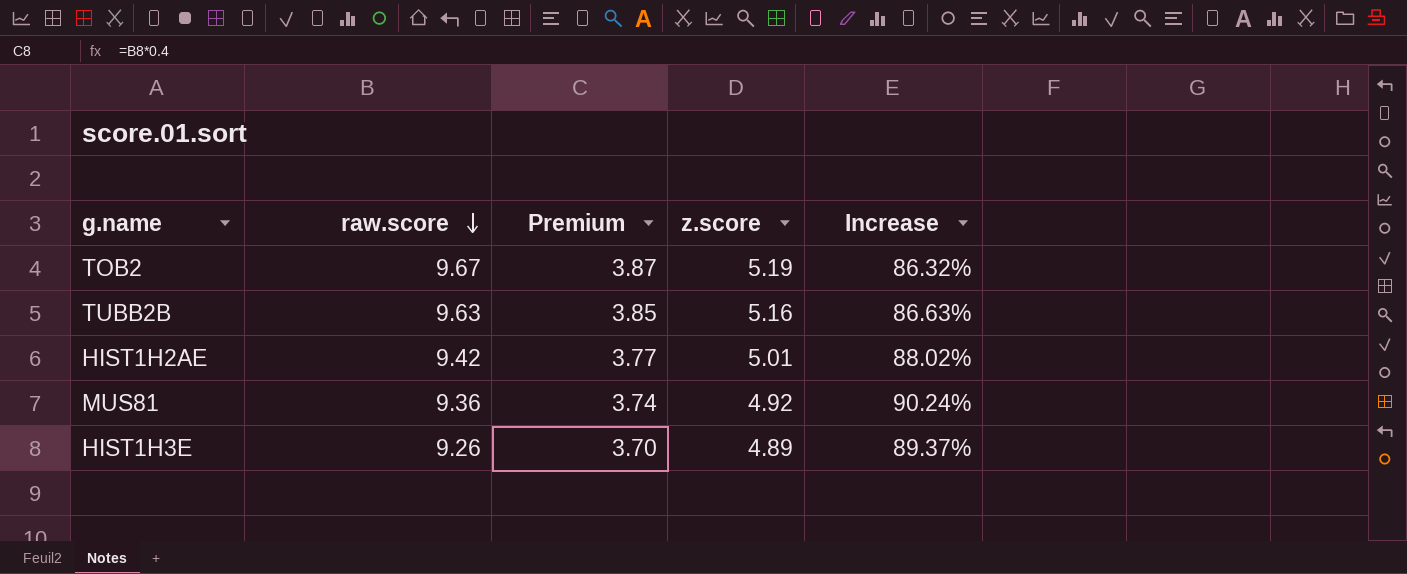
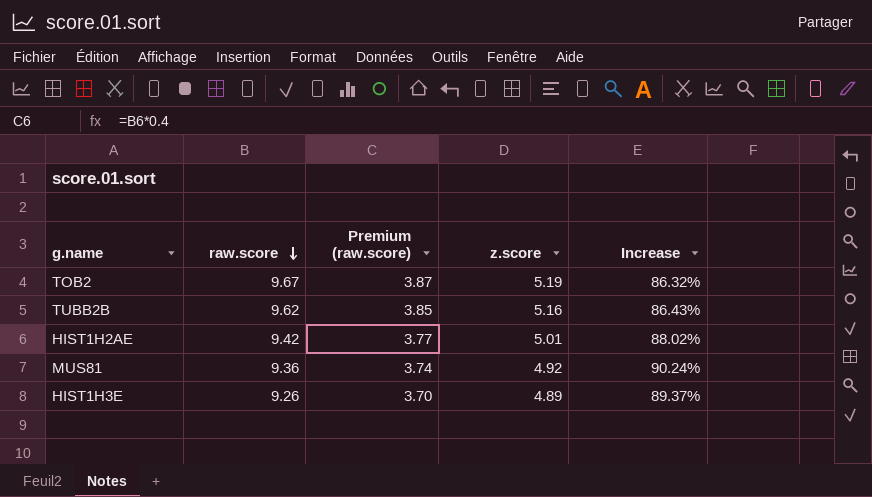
column name: Premium -> Premium (raw.score)
TUBB2B | raw.score: 9.63 -> 9.62
TUBB2B | Increase: 86.63% -> 86.43%

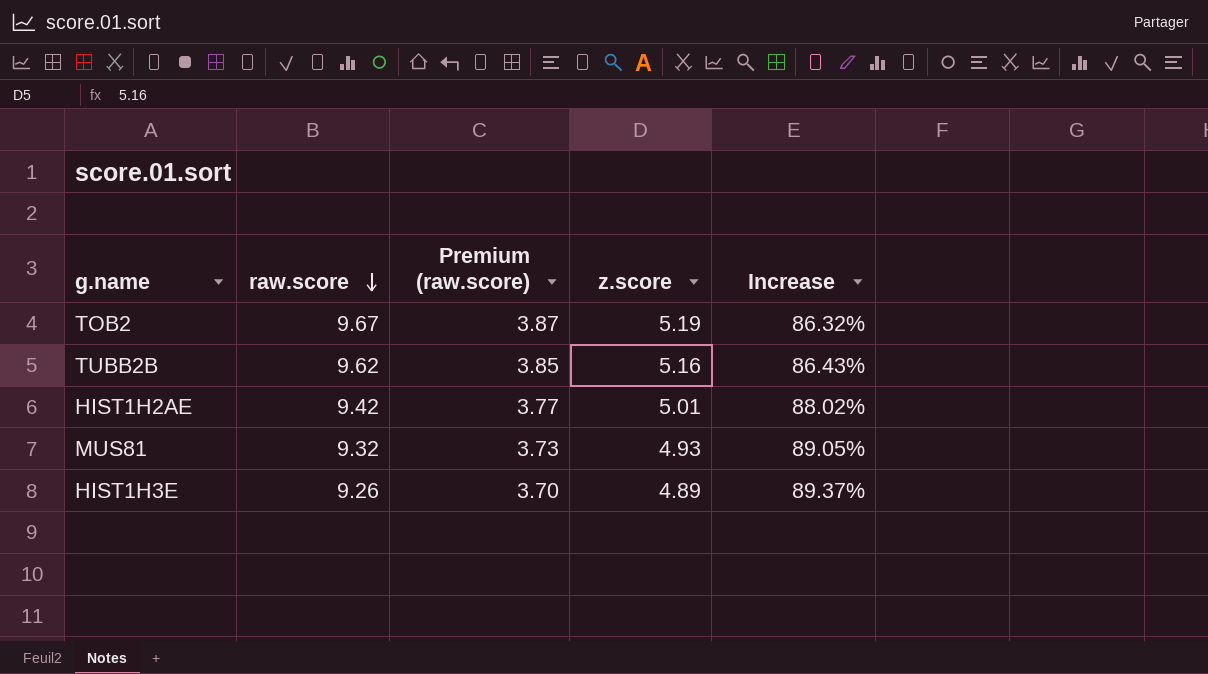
MUS81 | raw.score: 9.36 -> 9.32
MUS81 | Premium (raw.score): 3.74 -> 3.73
MUS81 | z.score: 4.92 -> 4.93
MUS81 | Increase: 90.24% -> 89.05%

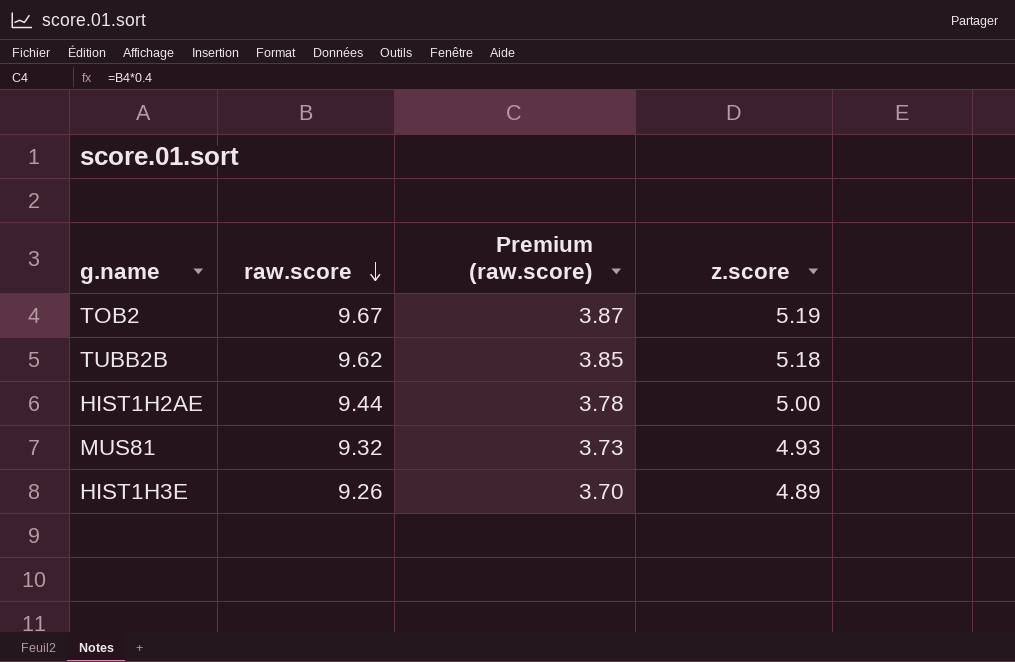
column Increase | formula: ([raw.score] - [z.score]) / [z.score] -> none
TUBB2B | z.score: 5.16 -> 5.18
HIST1H2AE | raw.score: 9.42 -> 9.44
HIST1H2AE | Premium (raw.score): 3.77 -> 3.78
HIST1H2AE | z.score: 5.01 -> 5.00

